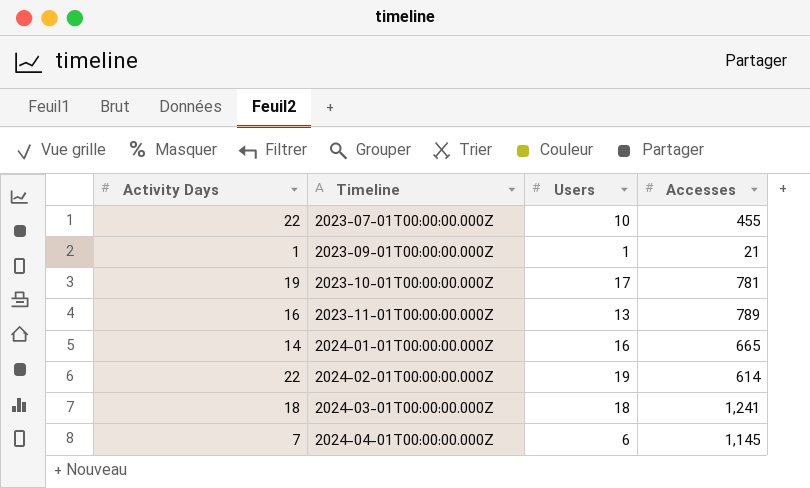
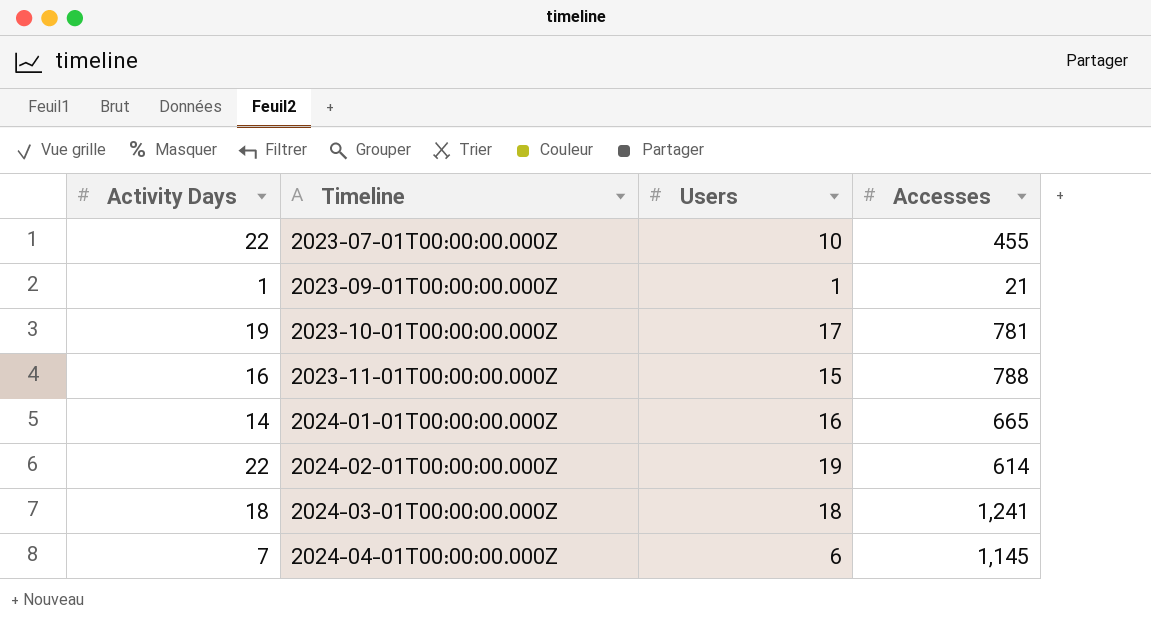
2023-11-01T00:00:00.000Z | Users: 13 -> 15
2023-11-01T00:00:00.000Z | Accesses: 789 -> 788

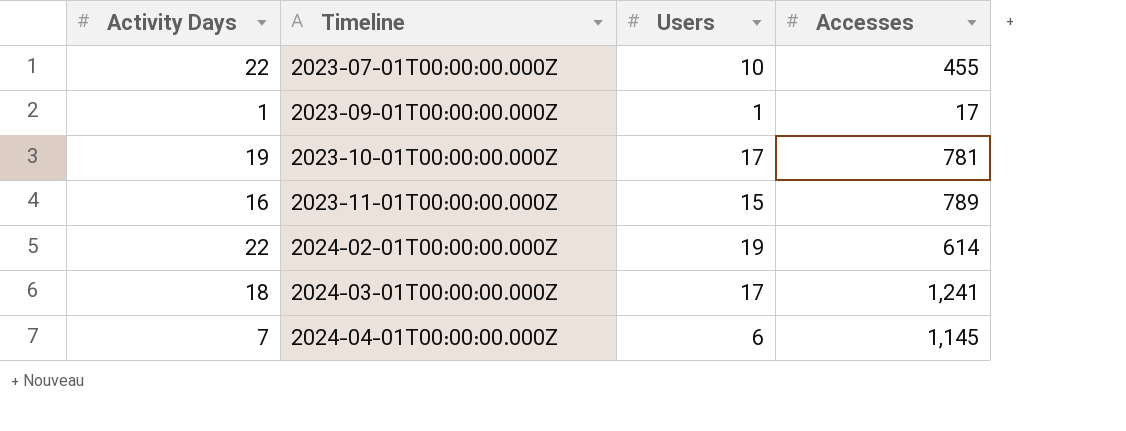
row 2024-01-01T00:00:00.000Z: 14 | 16 | 665 -> none
2023-09-01T00:00:00.000Z | Accesses: 21 -> 17
2023-11-01T00:00:00.000Z | Accesses: 788 -> 789
2024-03-01T00:00:00.000Z | Users: 18 -> 17

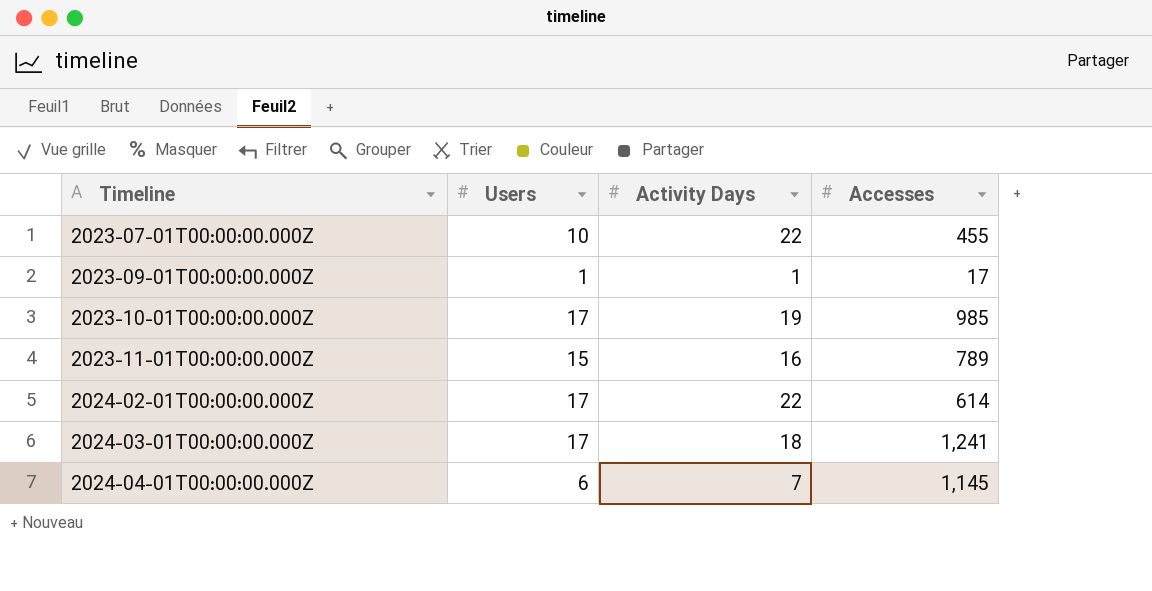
column Activity Days | position: 1 -> 3
2023-10-01T00:00:00.000Z | Accesses: 781 -> 985
2024-02-01T00:00:00.000Z | Users: 19 -> 17

